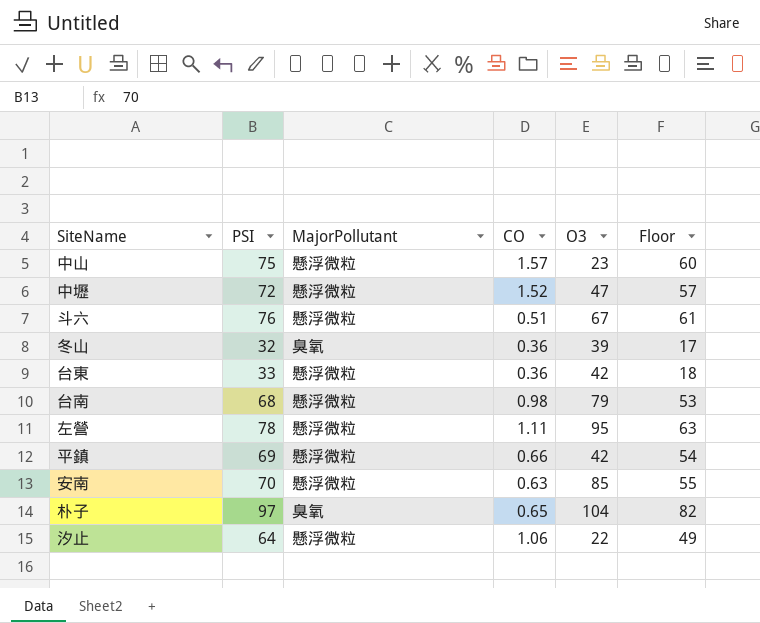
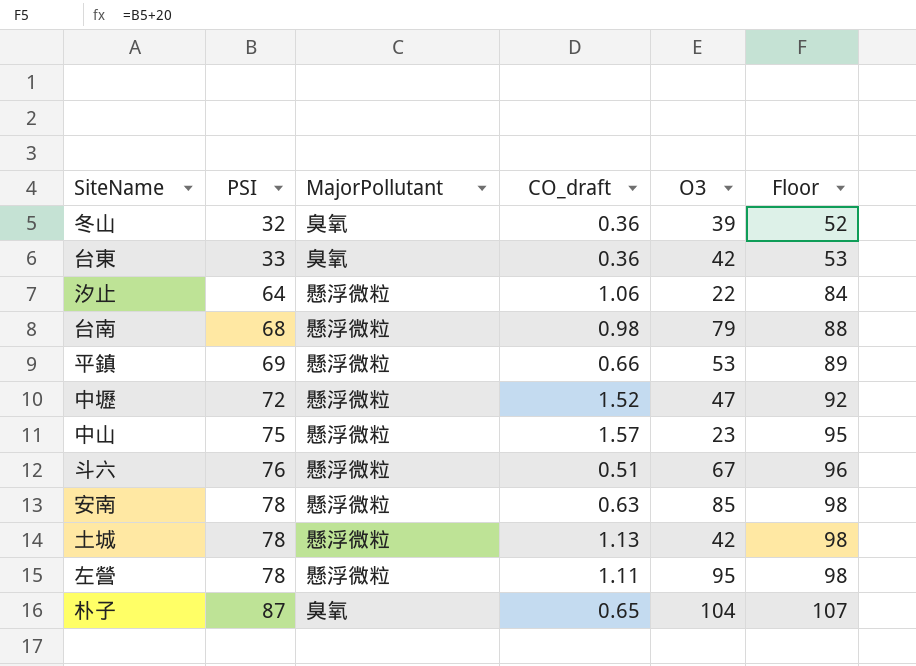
row order: none -> PSI ascending
column name: CO -> CO_draft
column Floor | formula: [PSI] - 15 -> [PSI] + 20
台東 | MajorPollutant: 懸浮微粒 -> 臭氧
平鎮 | O3: 42 -> 53
安南 | PSI: 70 -> 78
row 土城: none -> 78 | 懸浮微粒 | 1.13 | 42 | 98
朴子 | PSI: 97 -> 87

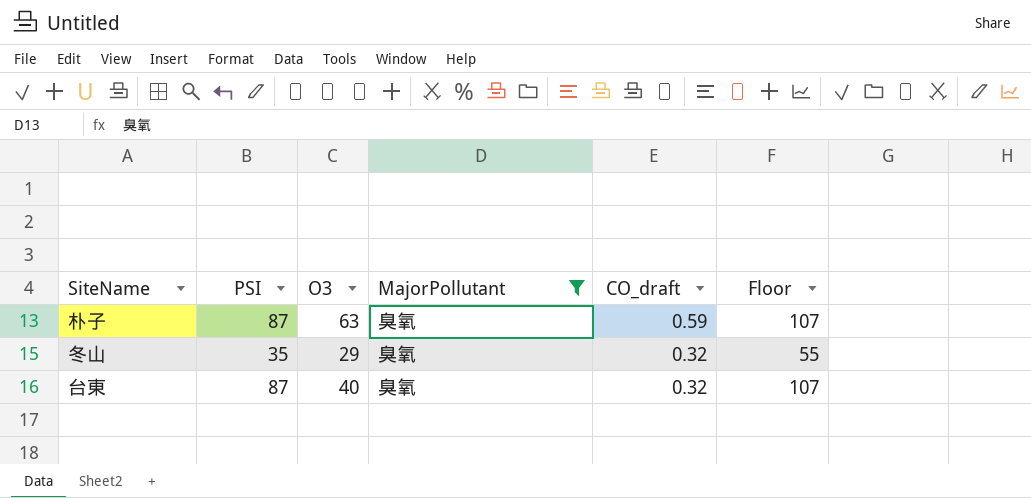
filter: none -> MajorPollutant = 臭氧
row order: PSI ascending -> CO_draft descending
column O3 | position: 5 -> 3
朴子 | O3: 104 -> 63
朴子 | CO_draft: 0.65 -> 0.59
冬山 | PSI: 32 -> 35
冬山 | O3: 39 -> 29
冬山 | CO_draft: 0.36 -> 0.32
冬山 | Floor: 52 -> 55
台東 | PSI: 33 -> 87
台東 | O3: 42 -> 40
台東 | CO_draft: 0.36 -> 0.32
台東 | Floor: 53 -> 107

